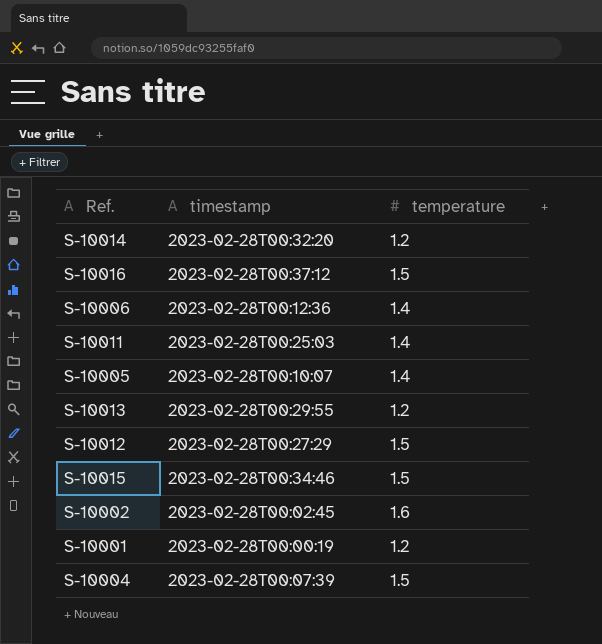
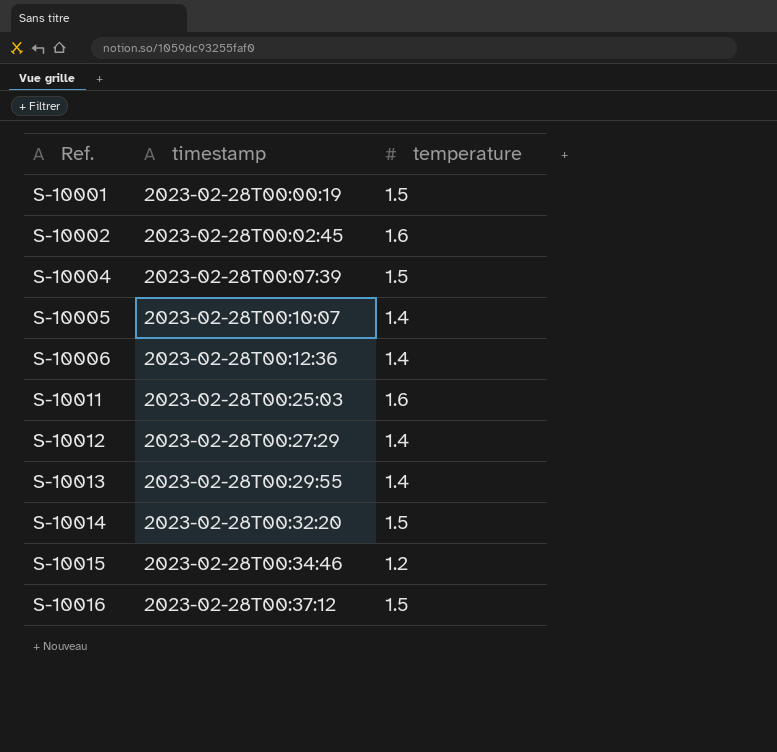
row order: none -> Ref. ascending
S-10001 | temperature: 1.2 -> 1.5
S-10011 | temperature: 1.4 -> 1.6
S-10012 | temperature: 1.5 -> 1.4
S-10013 | temperature: 1.2 -> 1.4
S-10014 | temperature: 1.2 -> 1.5
S-10015 | temperature: 1.5 -> 1.2

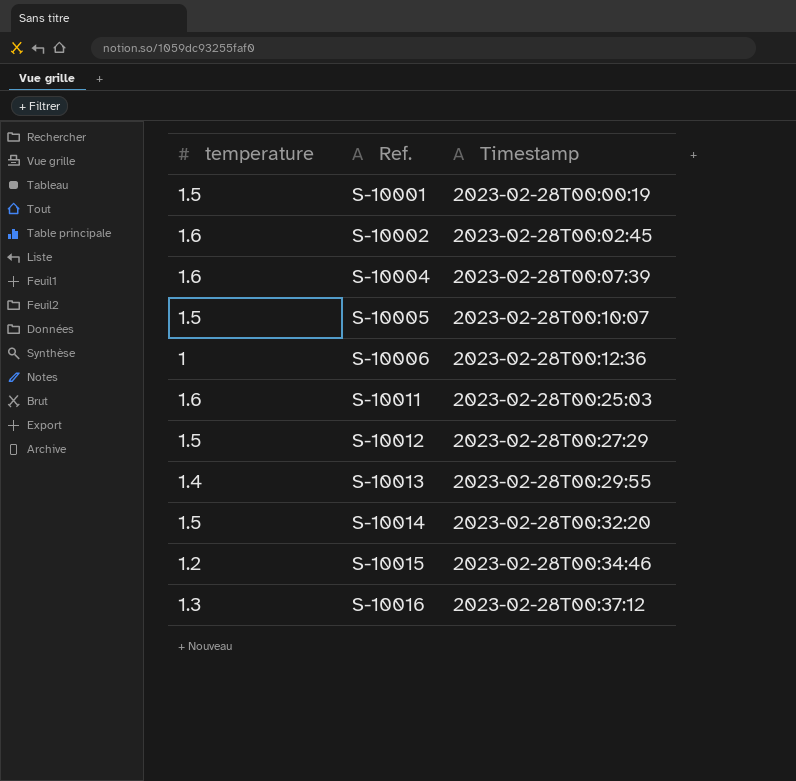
column temperature | position: 3 -> 1
column name: timestamp -> Timestamp
S-10004 | temperature: 1.5 -> 1.6
S-10005 | temperature: 1.4 -> 1.5
S-10006 | temperature: 1.4 -> 1
S-10012 | temperature: 1.4 -> 1.5
S-10016 | temperature: 1.5 -> 1.3

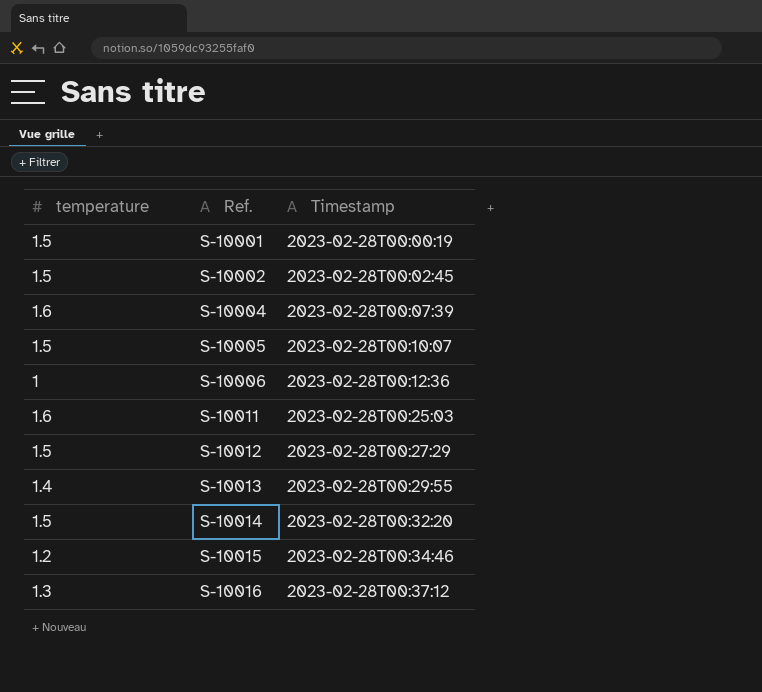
S-10002 | temperature: 1.6 -> 1.5

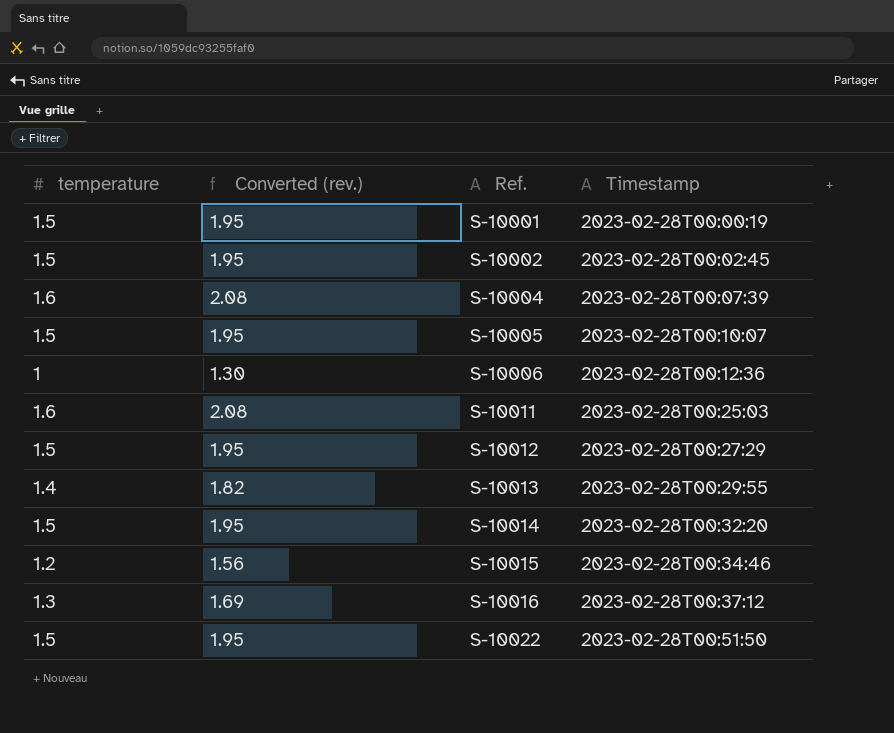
column Converted (rev.) | formula: none -> [temperature] * 1.3
row S-10022: none -> 1.5 | 1.95 | 2023-02-28T00:51:50

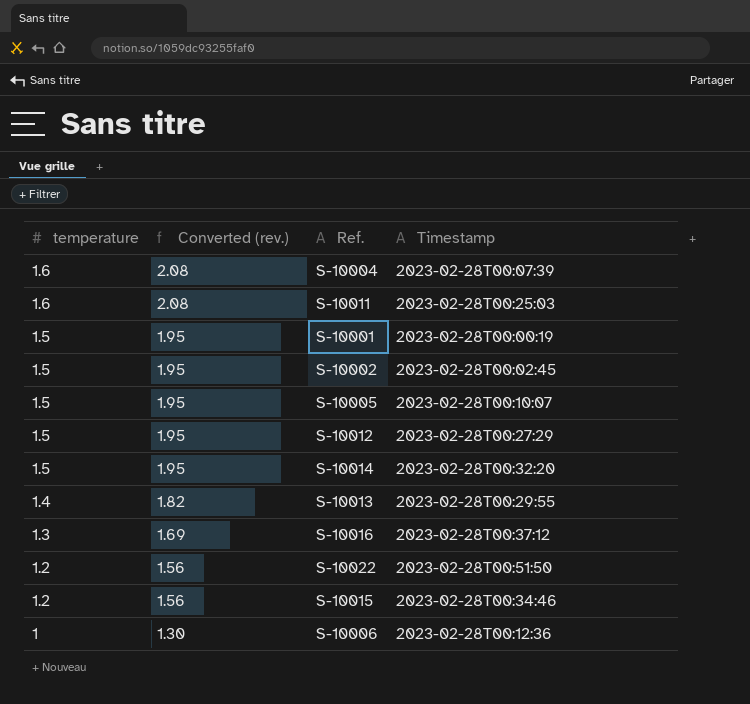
row order: Ref. ascending -> temperature descending
S-10022 | temperature: 1.5 -> 1.2
S-10022 | Converted (rev.): 1.95 -> 1.56

